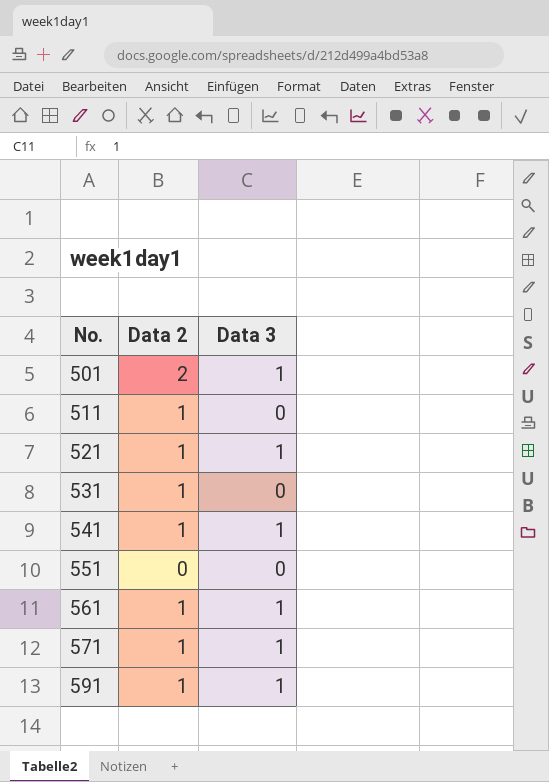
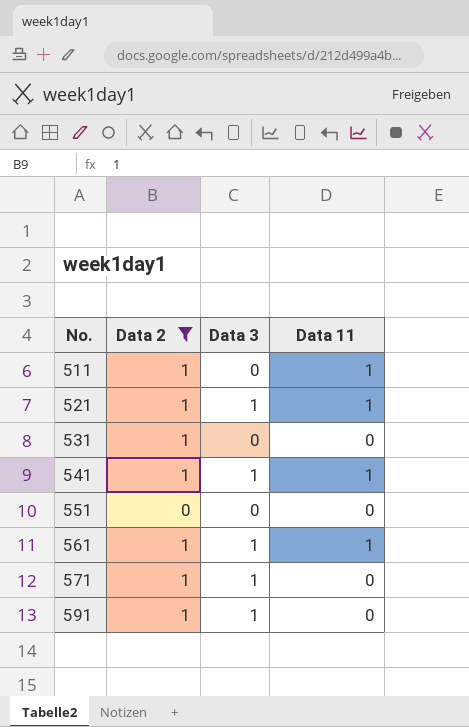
filter: none -> Data 2 != 2
column Data 11 | position: none -> 4

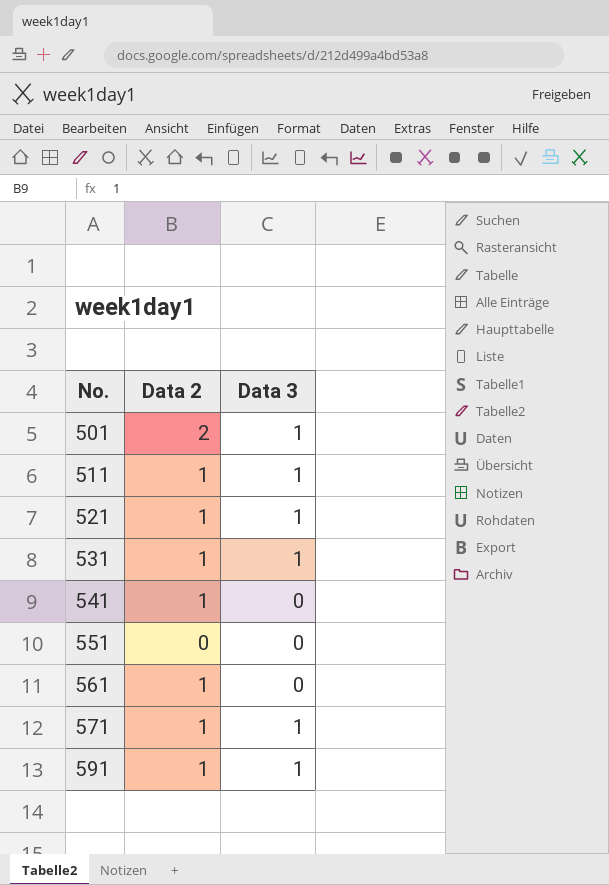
filter: Data 2 != 2 -> none
column Data 11 | position: 4 -> none
511 | Data 3: 0 -> 1
531 | Data 3: 0 -> 1
541 | Data 3: 1 -> 0
561 | Data 3: 1 -> 0

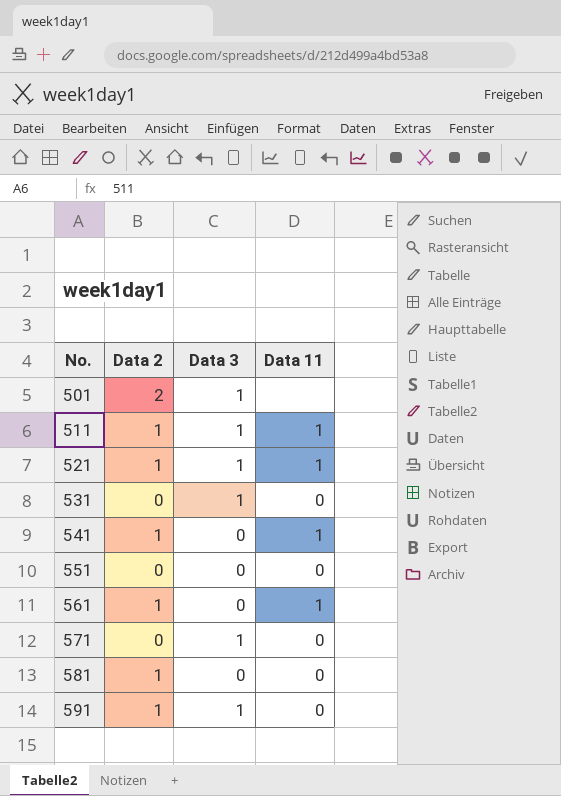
column Data 11 | position: none -> 4
531 | Data 2: 1 -> 0
571 | Data 2: 1 -> 0
row 581: none -> 1 | 0 | 0

